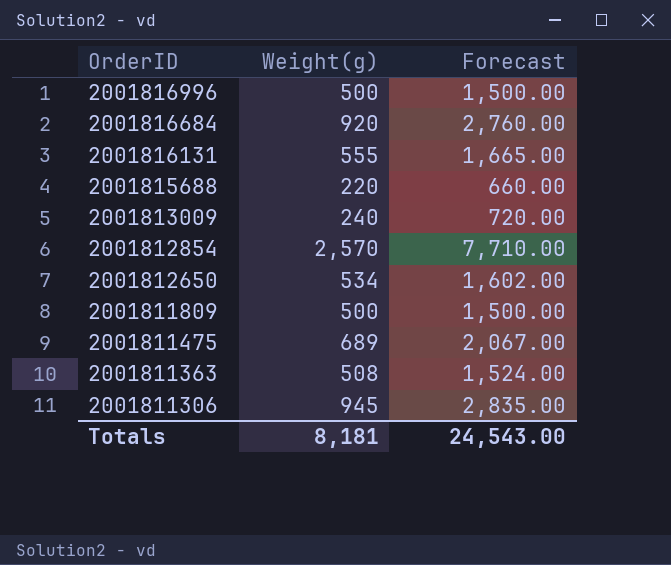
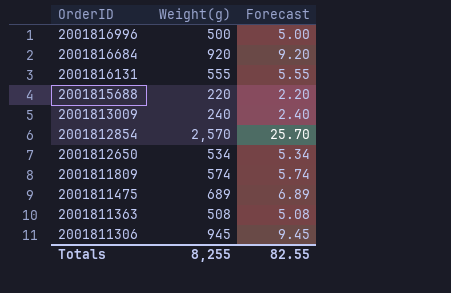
column Forecast | formula: [Weight(g)] * 3 -> [Weight(g)] * 0.01
2001811809 | Weight(g): 500 -> 574
Totals | Weight(g): 8,181 -> 8,255
Totals | Forecast: 24,543.00 -> 82.55

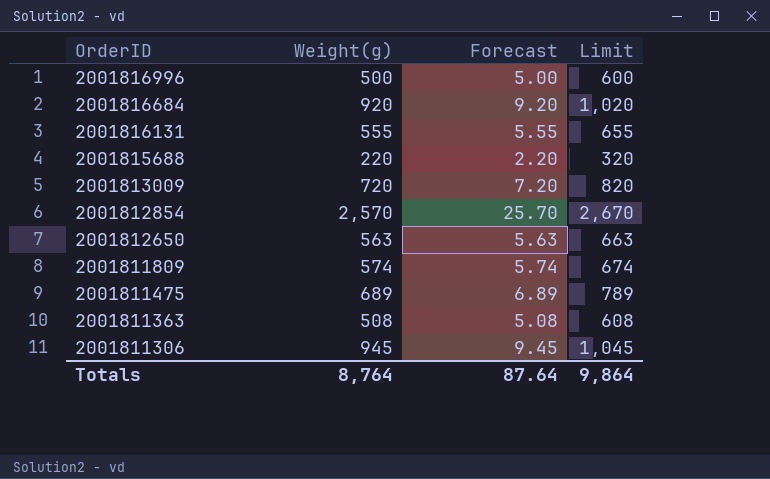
column Limit | formula: none -> [Weight(g)] + 100
2001813009 | Weight(g): 240 -> 720
2001813009 | Forecast: 2.40 -> 7.20
2001812650 | Weight(g): 534 -> 563
2001812650 | Forecast: 5.34 -> 5.63
Totals | Weight(g): 8,255 -> 8,764
Totals | Forecast: 82.55 -> 87.64

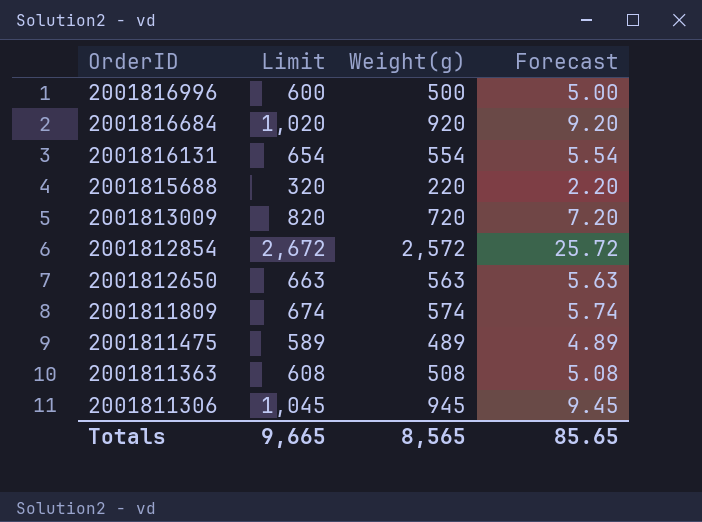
column Limit | position: 4 -> 2
2001816131 | Limit: 655 -> 654
2001816131 | Weight(g): 555 -> 554
2001816131 | Forecast: 5.55 -> 5.54
2001812854 | Limit: 2,670 -> 2,672
2001812854 | Weight(g): 2,570 -> 2,572
2001812854 | Forecast: 25.70 -> 25.72
2001811475 | Limit: 789 -> 589
2001811475 | Weight(g): 689 -> 489
2001811475 | Forecast: 6.89 -> 4.89
Totals | Limit: 9,864 -> 9,665
Totals | Weight(g): 8,764 -> 8,565
Totals | Forecast: 87.64 -> 85.65

